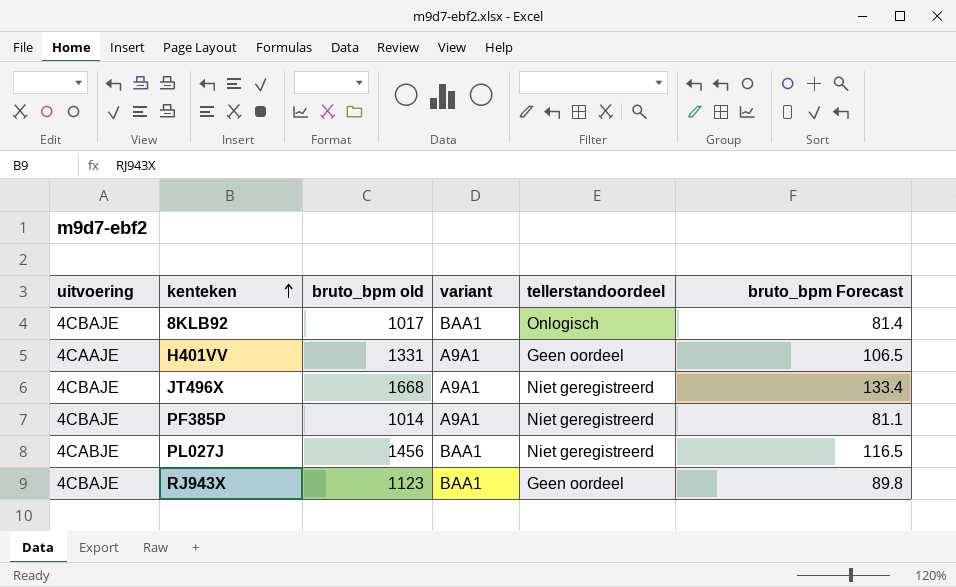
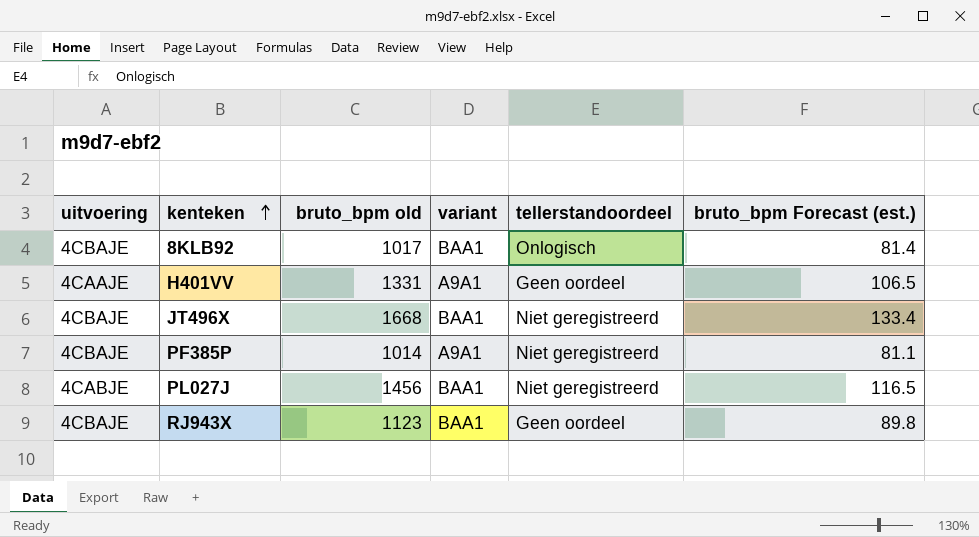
column name: bruto_bpm Forecast -> bruto_bpm Forecast (est.)
JT496X | variant: A9A1 -> BAA1

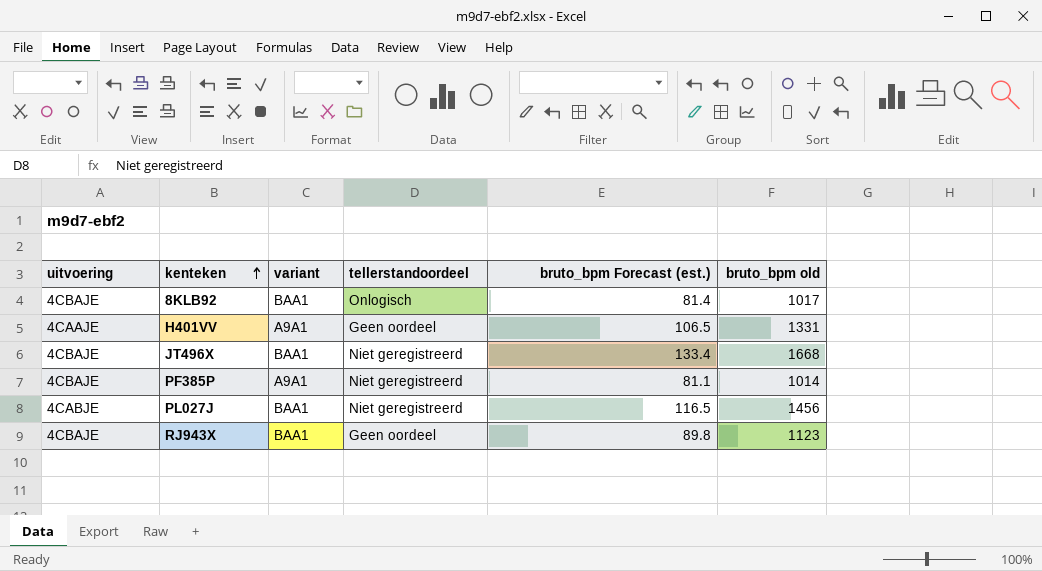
column bruto_bpm old | position: 3 -> 6

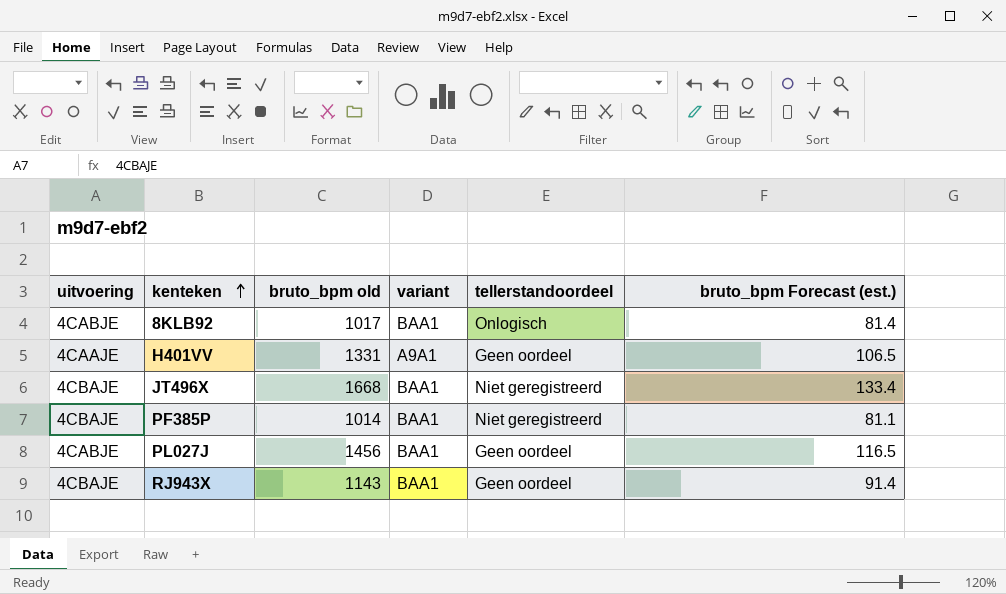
column bruto_bpm old | position: 6 -> 3
8KLB92 | uitvoering: 4CBAJE -> 4CABJE
PF385P | variant: A9A1 -> BAA1
PL027J | tellerstandoordeel: Niet geregistreerd -> Geen oordeel
RJ943X | bruto_bpm old: 1123 -> 1143
RJ943X | bruto_bpm Forecast (est.): 89.8 -> 91.4

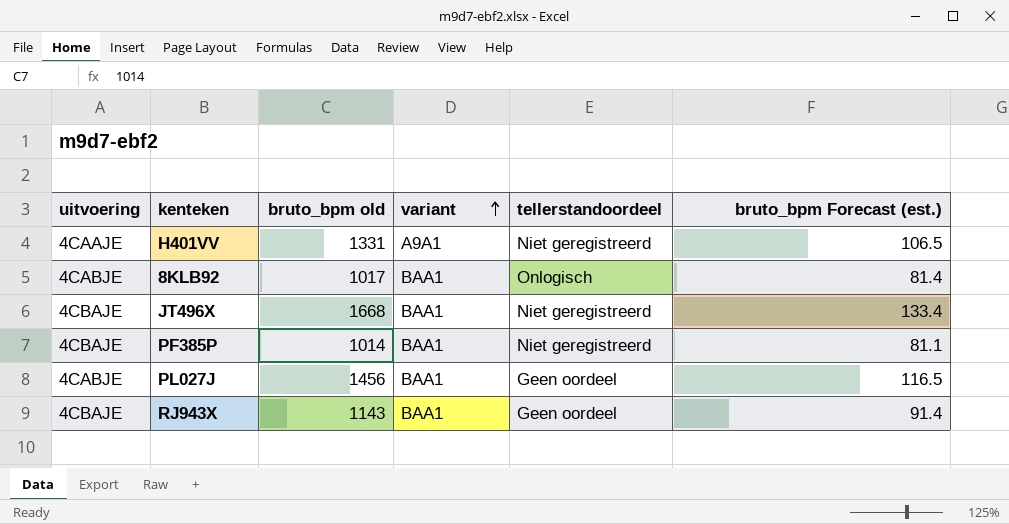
row order: kenteken ascending -> variant ascending
H401VV | tellerstandoordeel: Geen oordeel -> Niet geregistreerd

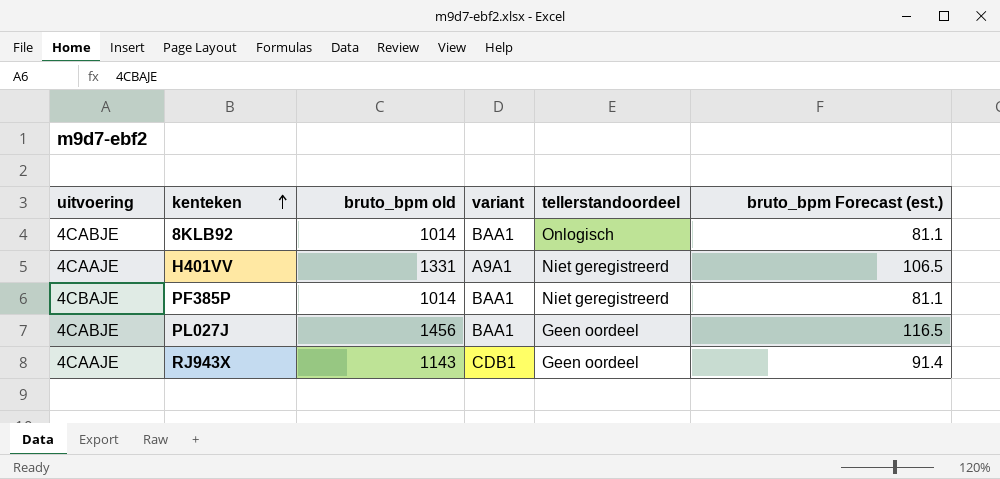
row order: variant ascending -> kenteken ascending
row JT496X: 4CBAJE | 1668 | BAA1 | Niet geregistreerd | 133.4 -> none
8KLB92 | bruto_bpm old: 1017 -> 1014
8KLB92 | bruto_bpm Forecast (est.): 81.4 -> 81.1
RJ943X | uitvoering: 4CBAJE -> 4CAAJE
RJ943X | variant: BAA1 -> CDB1

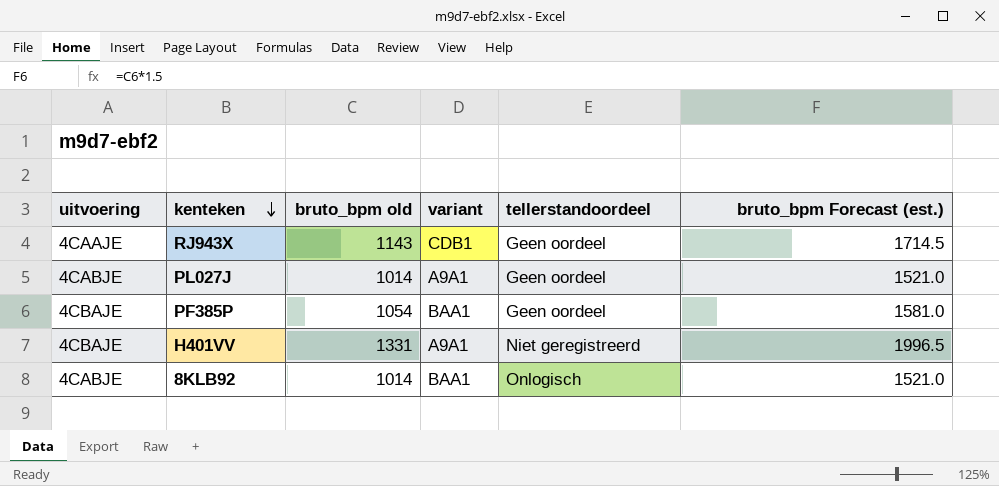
row order: kenteken ascending -> kenteken descending
column bruto_bpm Forecast (est.) | formula: [bruto_bpm old] * 0.08 -> [bruto_bpm old] * 1.5
PL027J | bruto_bpm old: 1456 -> 1014
PL027J | variant: BAA1 -> A9A1
PF385P | bruto_bpm old: 1014 -> 1054
PF385P | tellerstandoordeel: Niet geregistreerd -> Geen oordeel
H401VV | uitvoering: 4CAAJE -> 4CBAJE

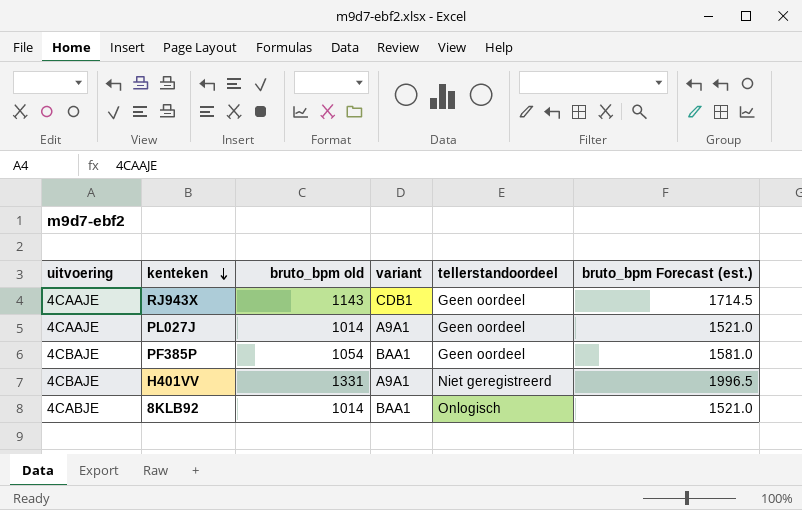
PL027J | uitvoering: 4CABJE -> 4CAAJE

